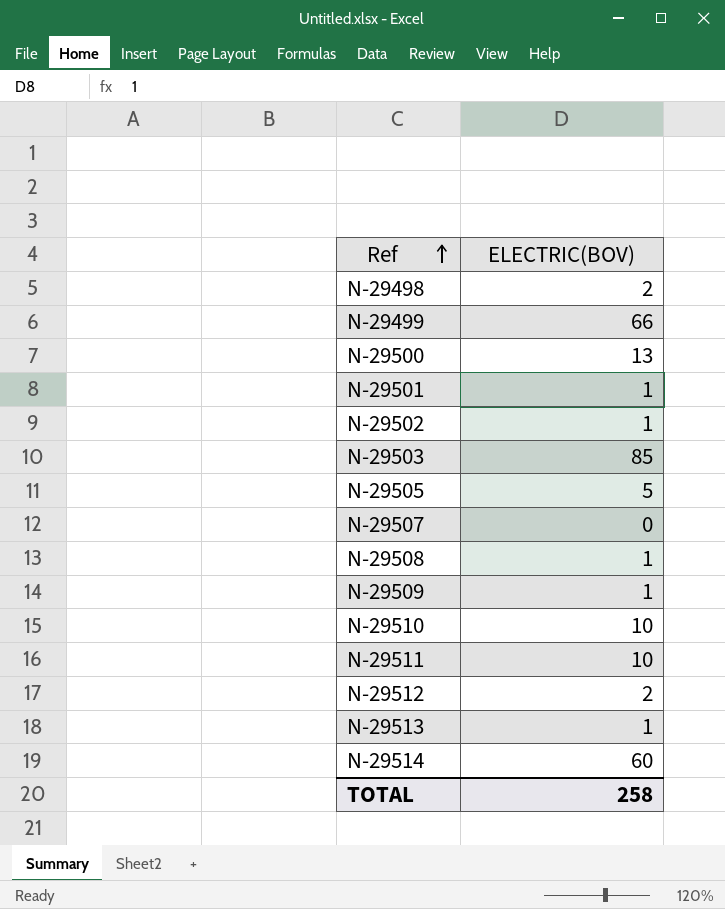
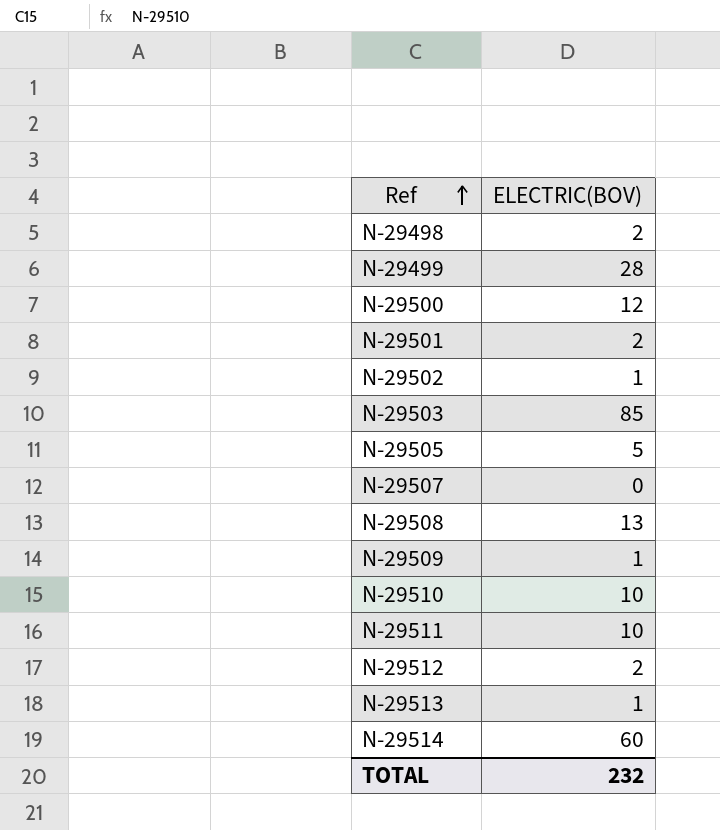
N-29499 | ELECTRIC(BOV): 66 -> 28
N-29500 | ELECTRIC(BOV): 13 -> 12
N-29501 | ELECTRIC(BOV): 1 -> 2
N-29508 | ELECTRIC(BOV): 1 -> 13
TOTAL | ELECTRIC(BOV): 258 -> 232

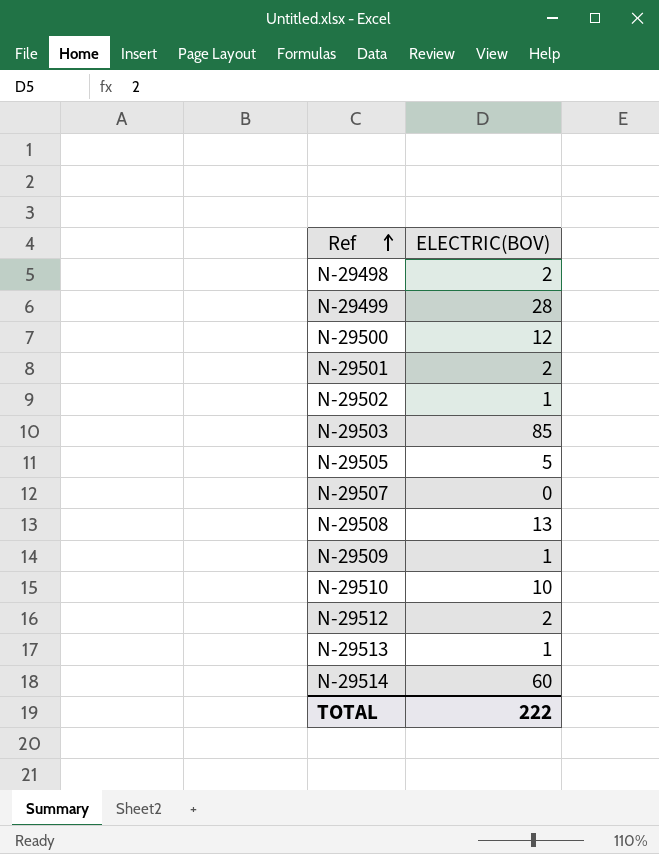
row N-29511: 10 -> none
TOTAL | ELECTRIC(BOV): 232 -> 222

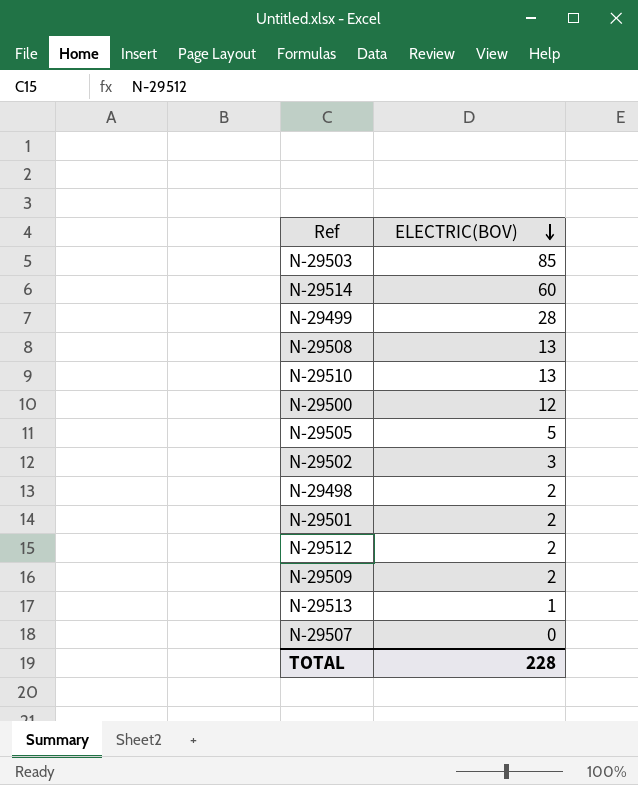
row order: Ref ascending -> ELECTRIC(BOV) descending
N-29510 | ELECTRIC(BOV): 10 -> 13
N-29502 | ELECTRIC(BOV): 1 -> 3
N-29509 | ELECTRIC(BOV): 1 -> 2
TOTAL | ELECTRIC(BOV): 222 -> 228

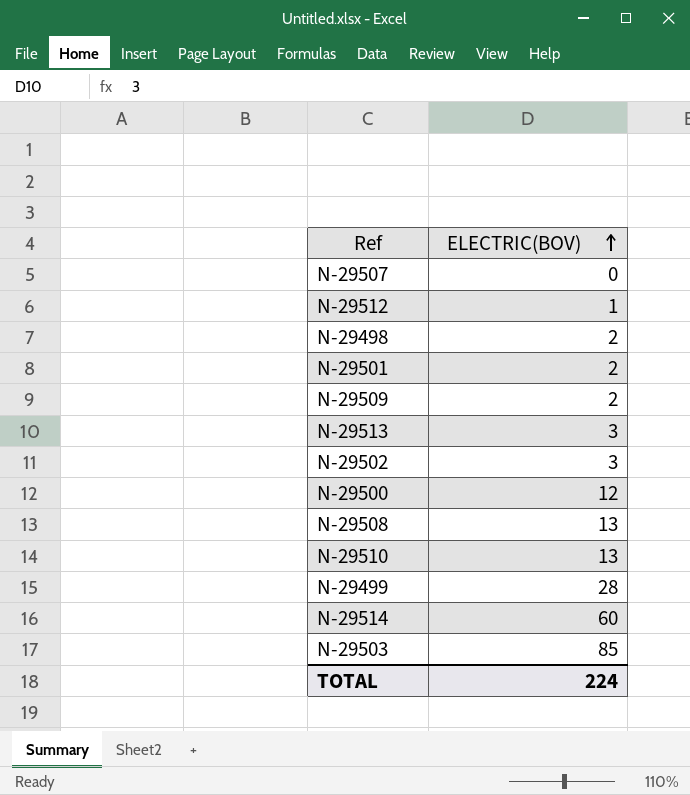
row order: ELECTRIC(BOV) descending -> ELECTRIC(BOV) ascending
row N-29505: 5 -> none
N-29512 | ELECTRIC(BOV): 2 -> 1
N-29513 | ELECTRIC(BOV): 1 -> 3
TOTAL | ELECTRIC(BOV): 228 -> 224

